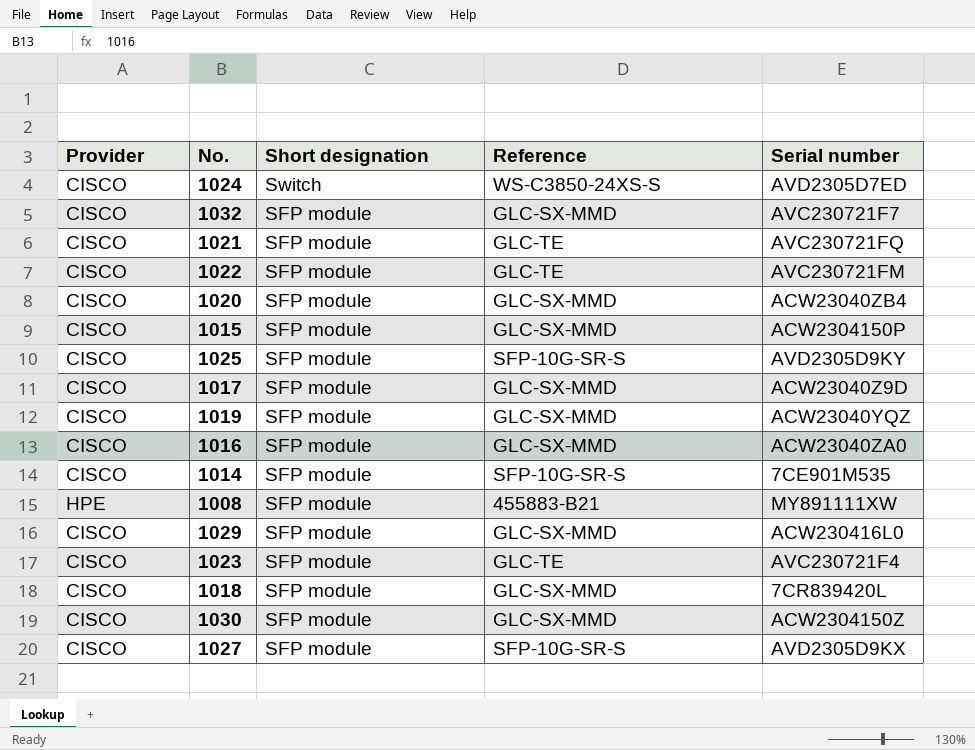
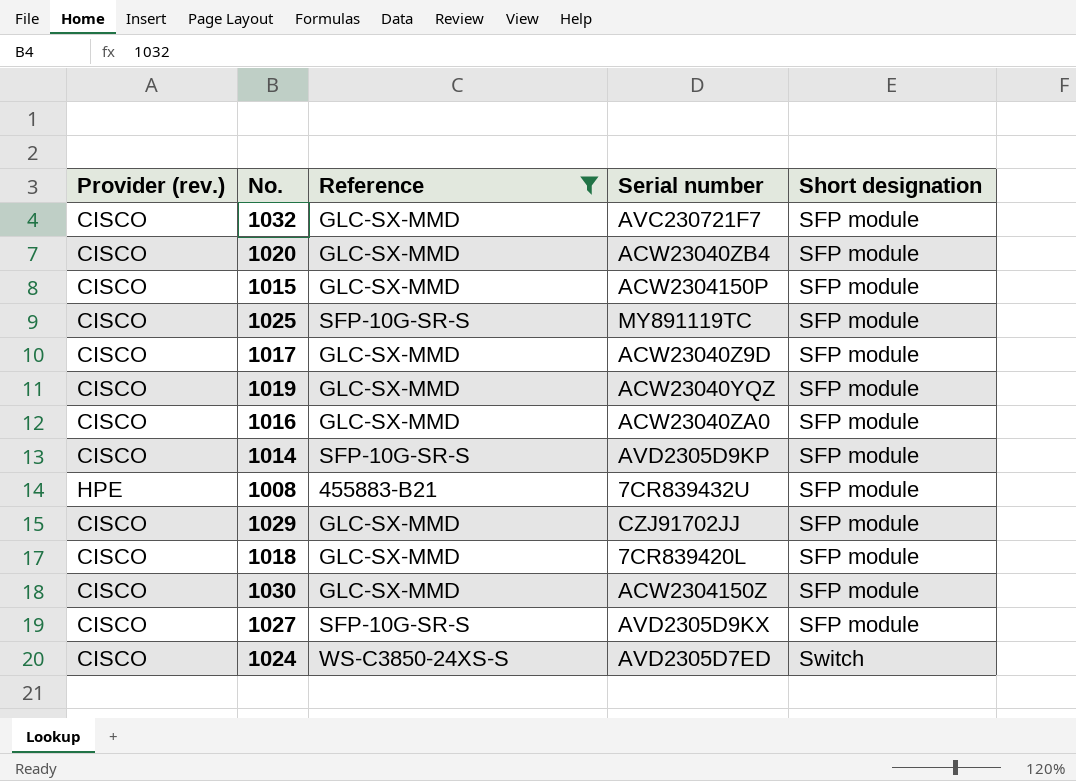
filter: none -> Reference != GLC-TE
row order: Short designation descending -> Short designation ascending
column name: Provider -> Provider (rev.)
column Short designation | position: 3 -> 5
1025 | Serial number: AVD2305D9KY -> MY891119TC
1014 | Serial number: 7CE901M535 -> AVD2305D9KP
1008 | Serial number: MY891111XW -> 7CR839432U
1029 | Serial number: ACW230416L0 -> CZJ91702JJ

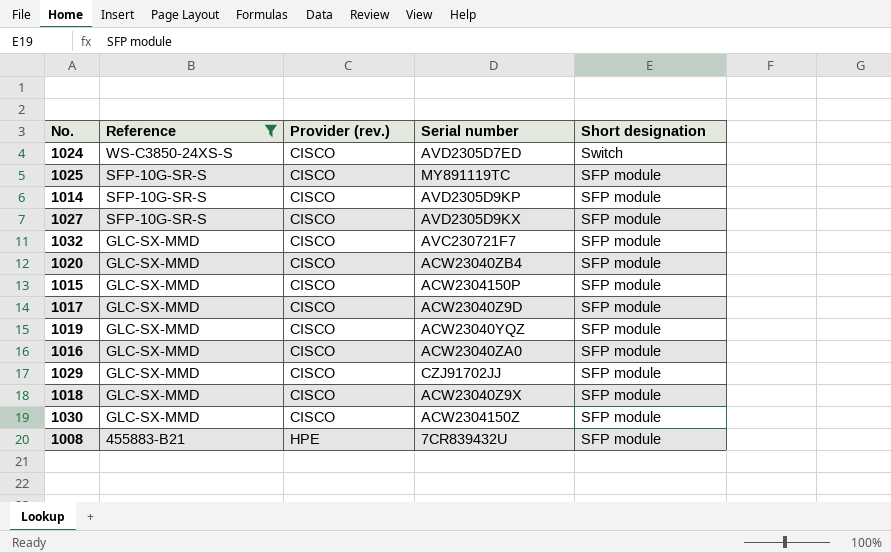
row order: Short designation ascending -> Reference descending
column Provider (rev.) | position: 1 -> 3
1018 | Serial number: 7CR839420L -> ACW23040Z9X

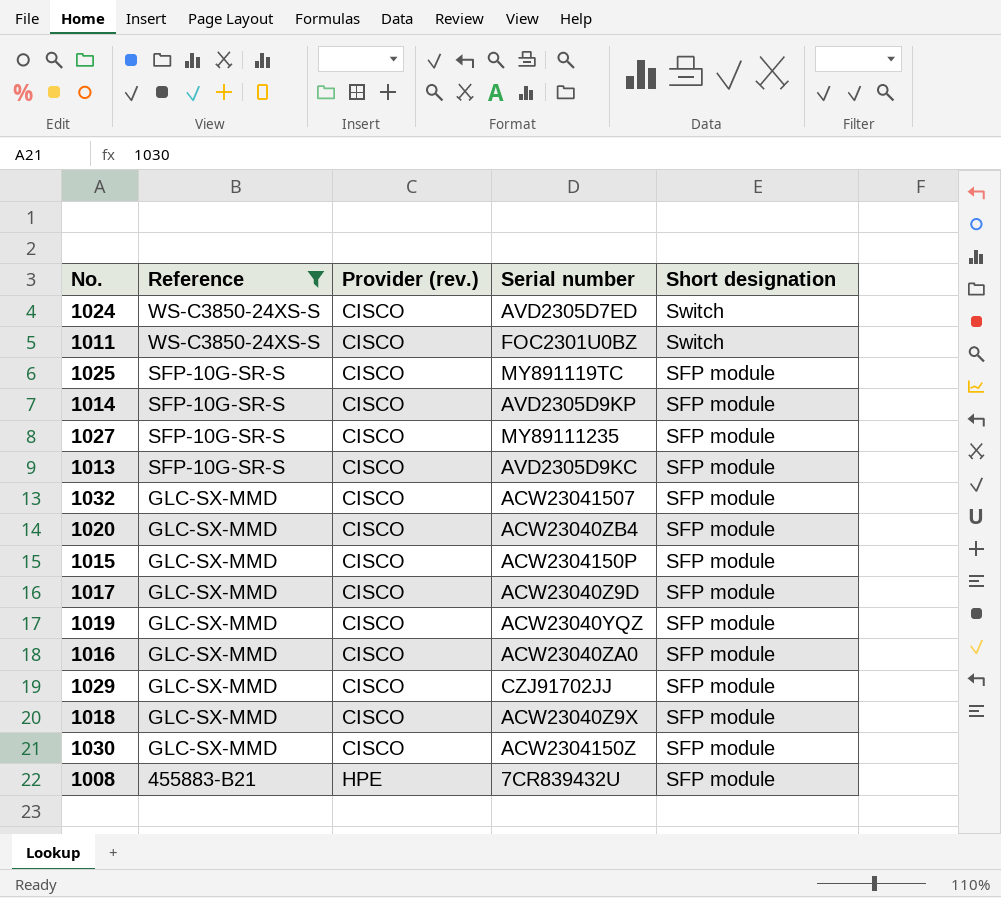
row 1011: none -> WS-C3850-24XS-S | CISCO | FOC2301U0BZ | Switch
1027 | Serial number: AVD2305D9KX -> MY89111235
row 1013: none -> SFP-10G-SR-S | CISCO | AVD2305D9KC | SFP module
1032 | Serial number: AVC230721F7 -> ACW23041507

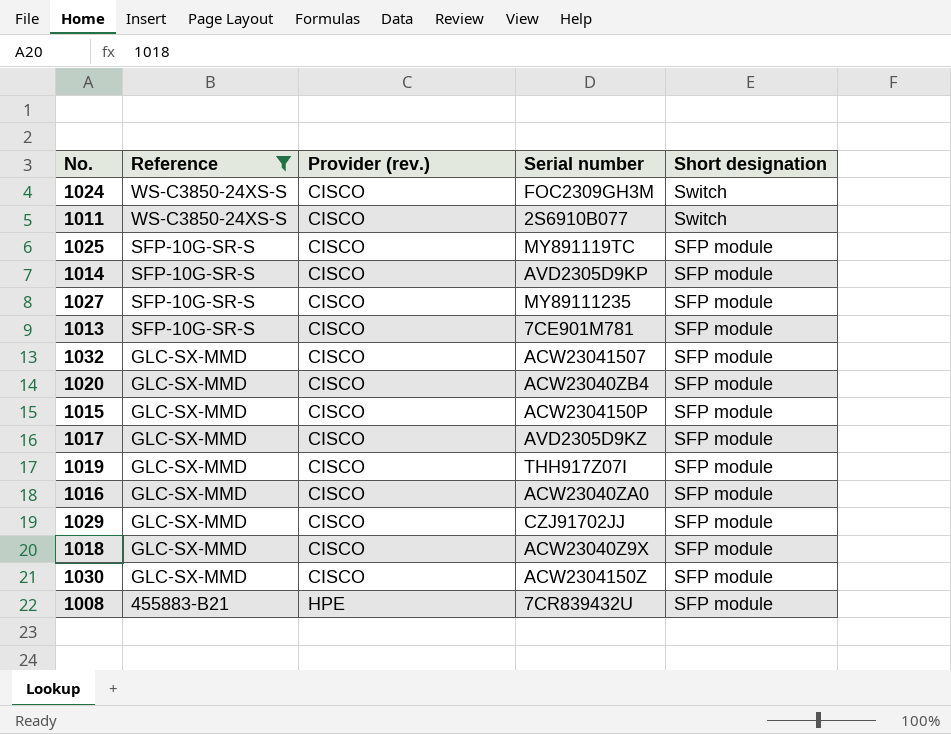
1024 | Serial number: AVD2305D7ED -> FOC2309GH3M
1011 | Serial number: FOC2301U0BZ -> 2S6910B077
1013 | Serial number: AVD2305D9KC -> 7CE901M781
1017 | Serial number: ACW23040Z9D -> AVD2305D9KZ
1019 | Serial number: ACW23040YQZ -> THH917Z07I

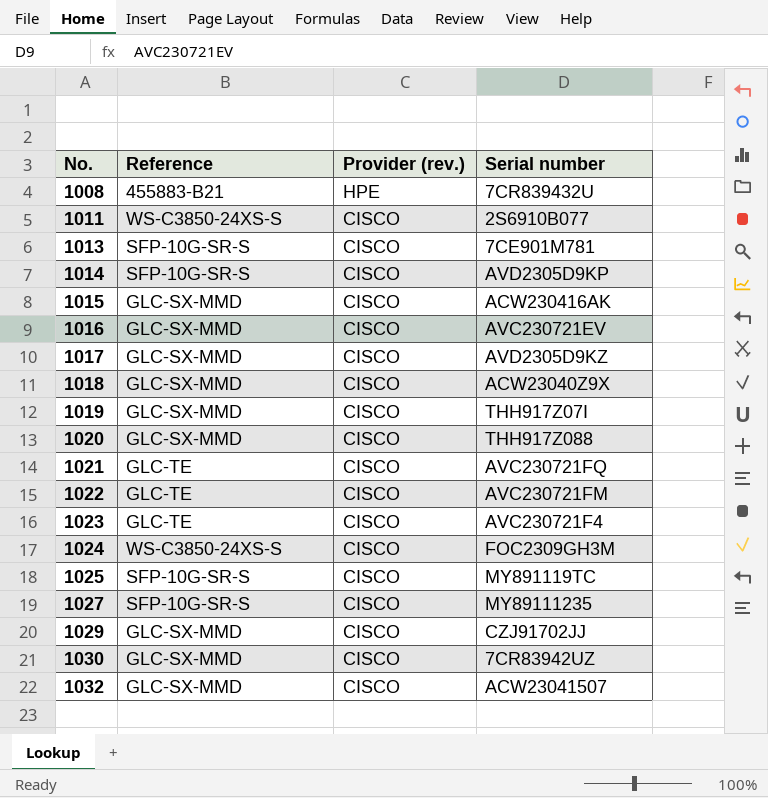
filter: Reference != GLC-TE -> none
row order: Reference descending -> No. ascending
column Short designation | position: 5 -> none
1015 | Serial number: ACW2304150P -> ACW230416AK
1016 | Serial number: ACW23040ZA0 -> AVC230721EV
1020 | Serial number: ACW23040ZB4 -> THH917Z088
1030 | Serial number: ACW2304150Z -> 7CR83942UZ

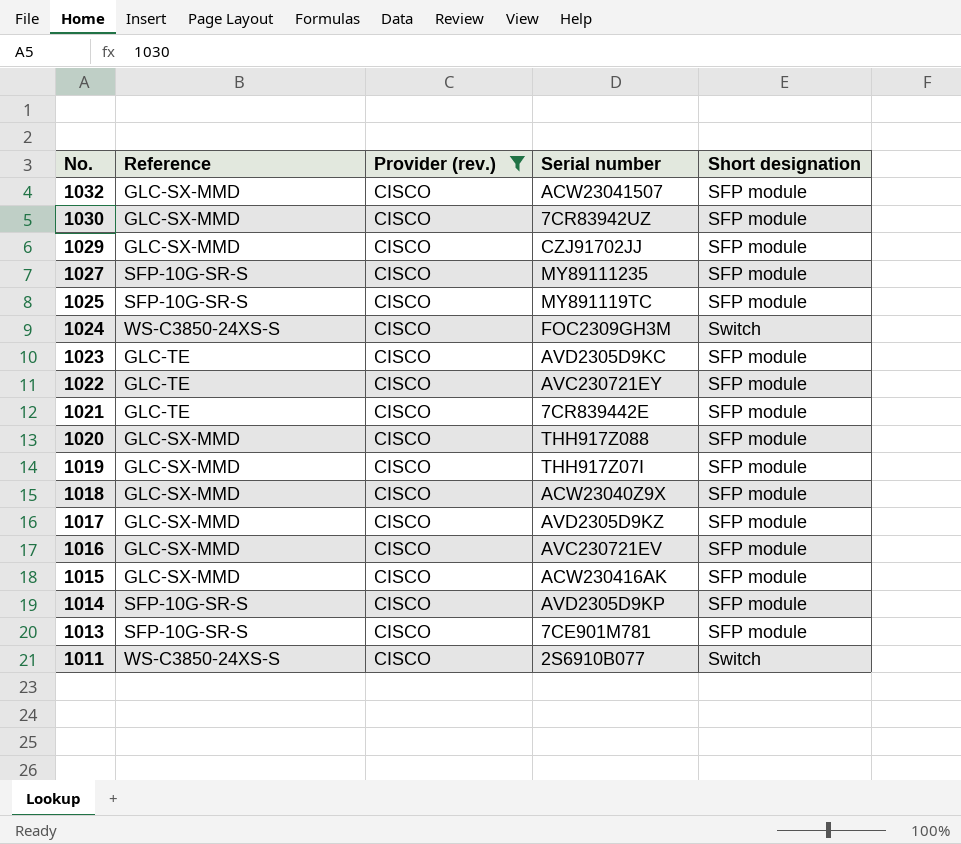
filter: none -> Provider (rev.) = CISCO
row order: No. ascending -> No. descending
column Short designation | position: none -> 5
1023 | Serial number: AVC230721F4 -> AVD2305D9KC
1022 | Serial number: AVC230721FM -> AVC230721EY
1021 | Serial number: AVC230721FQ -> 7CR839442E

